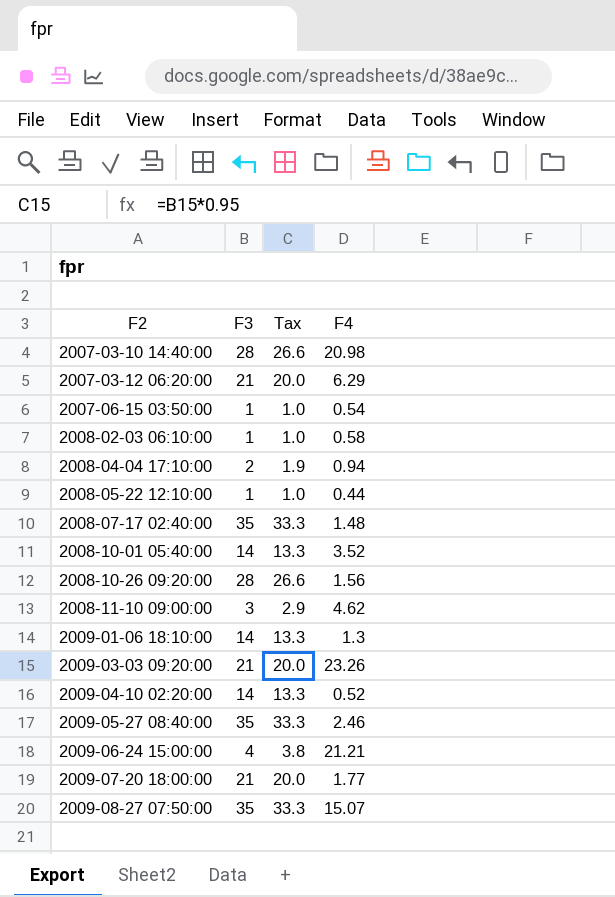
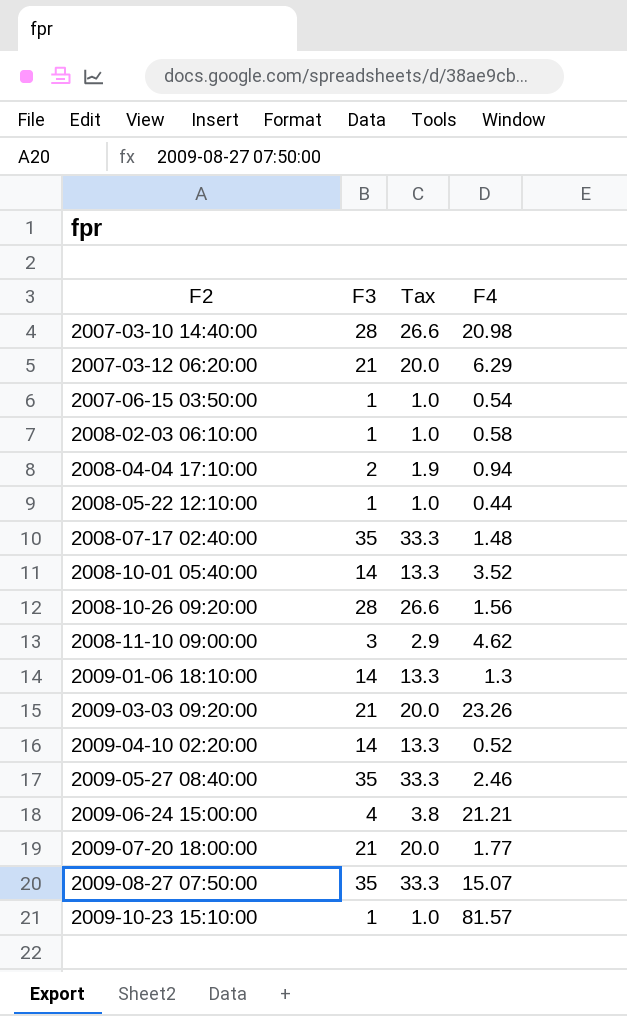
row 2009-10-23 15:10:00: none -> 1 | 1.0 | 81.57

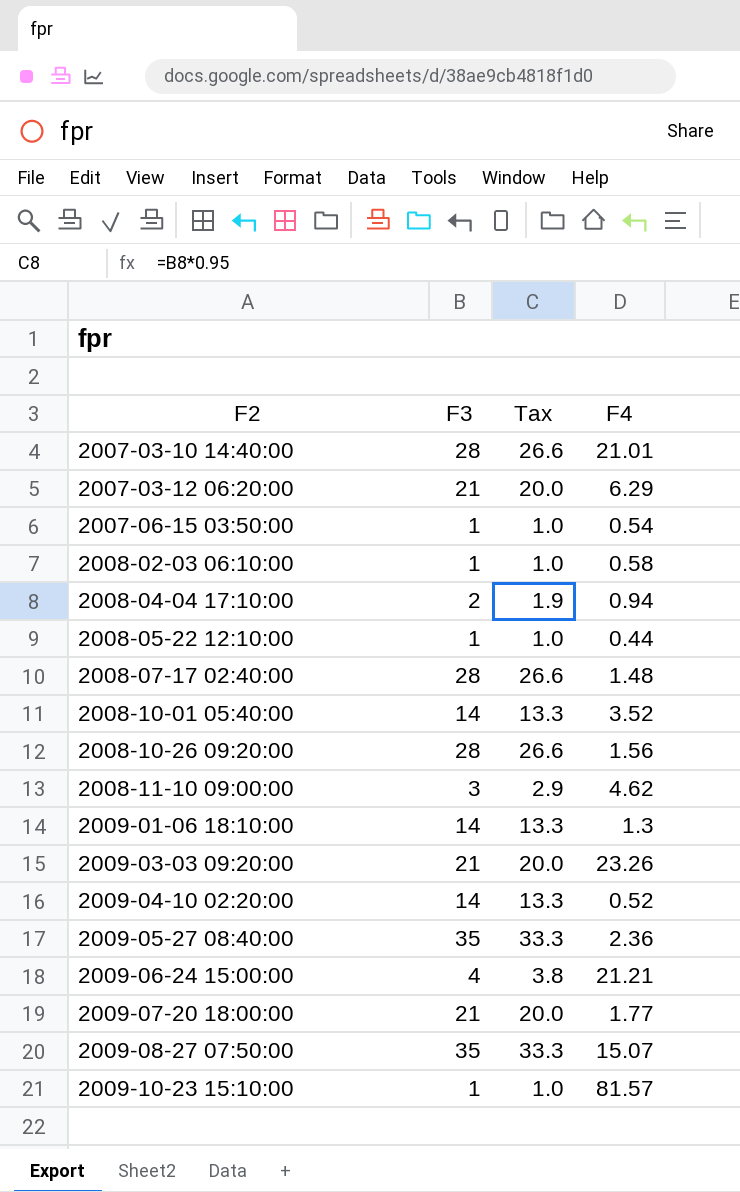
2007-03-10 14:40:00 | F4: 20.98 -> 21.01
2008-07-17 02:40:00 | F3: 35 -> 28
2008-07-17 02:40:00 | Tax: 33.3 -> 26.6
2009-05-27 08:40:00 | F4: 2.46 -> 2.36

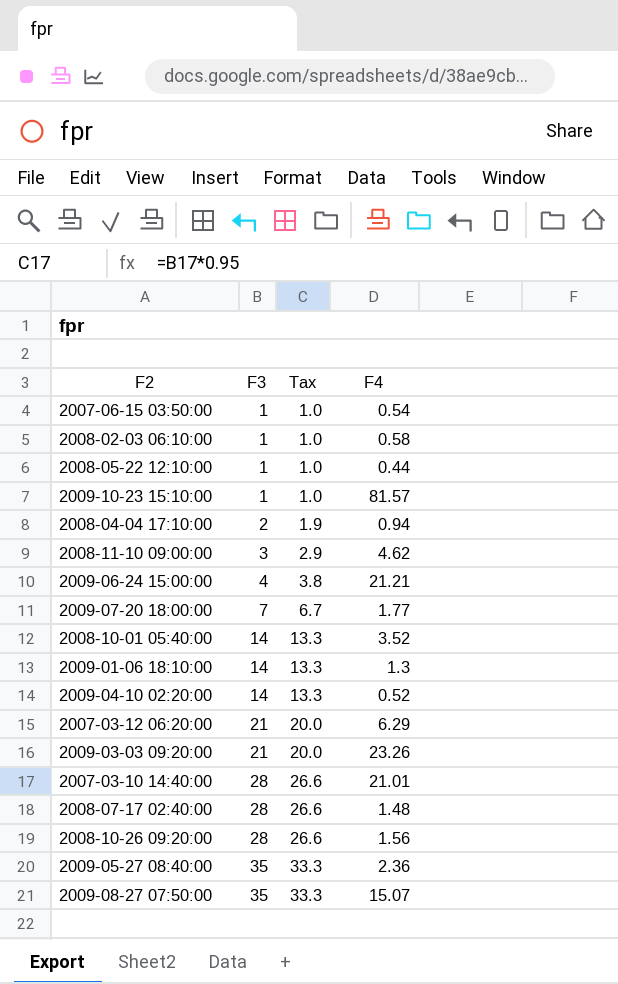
row order: F2 ascending -> F3 ascending
2009-07-20 18:00:00 | F3: 21 -> 7
2009-07-20 18:00:00 | Tax: 20.0 -> 6.7

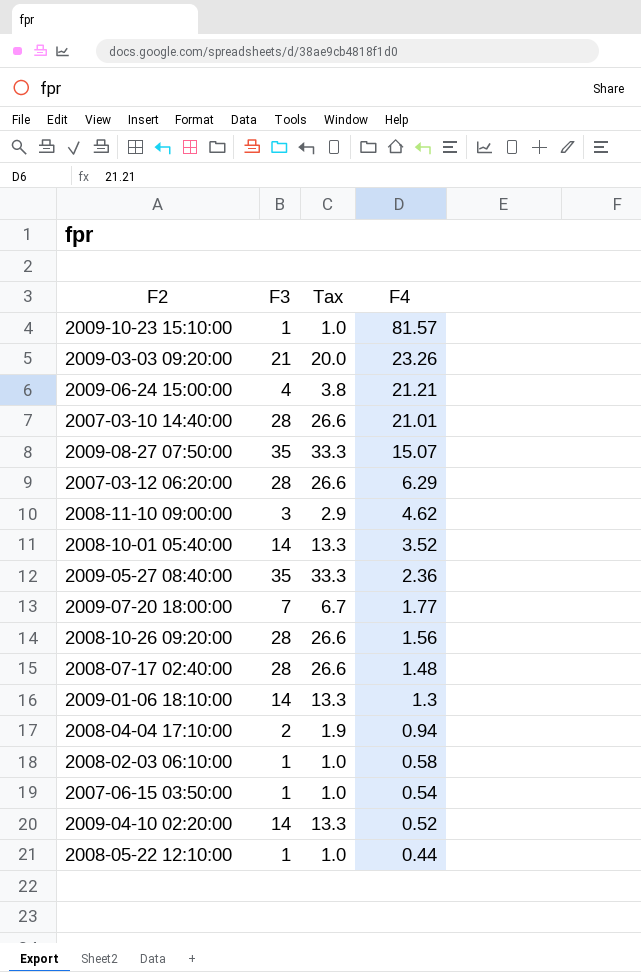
row order: F3 ascending -> F4 descending
2007-03-12 06:20:00 | F3: 21 -> 28
2007-03-12 06:20:00 | Tax: 20.0 -> 26.6

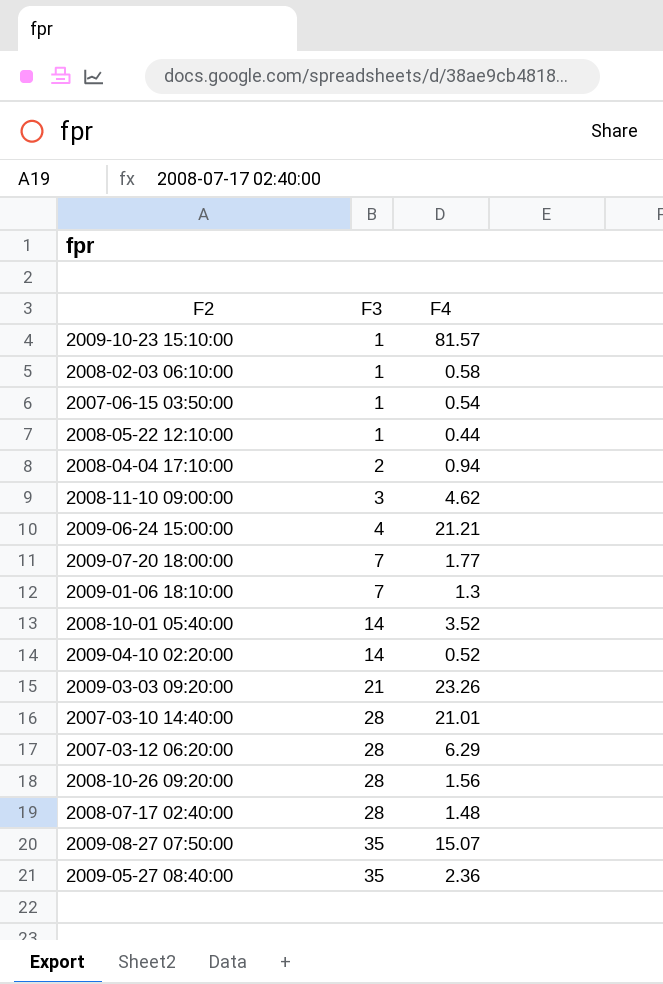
row order: F4 descending -> F3 ascending
column Tax | formula: [F3] * 0.95 -> none
2009-01-06 18:10:00 | F3: 14 -> 7

